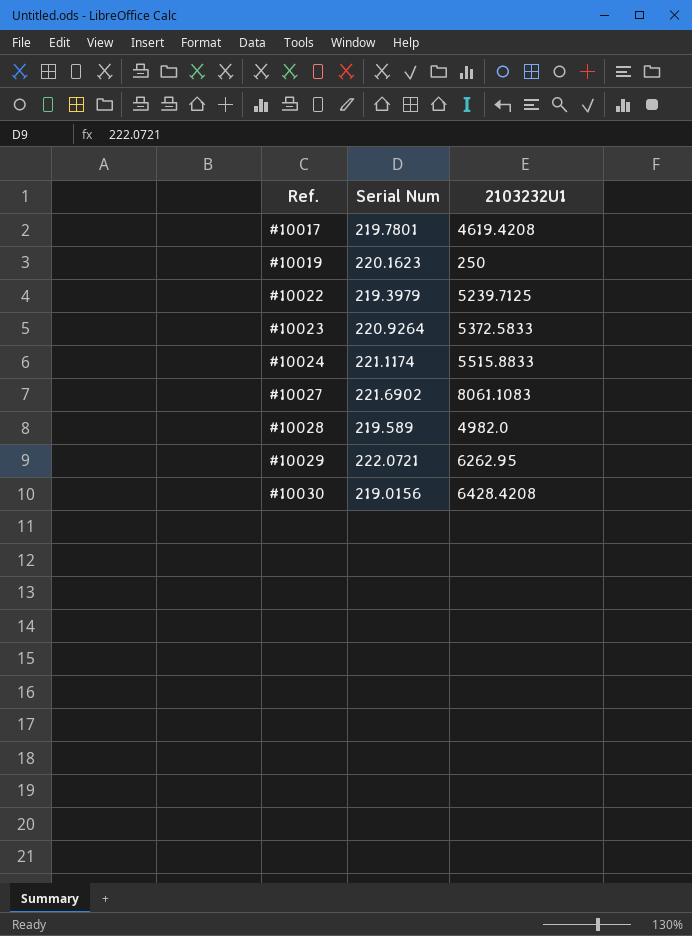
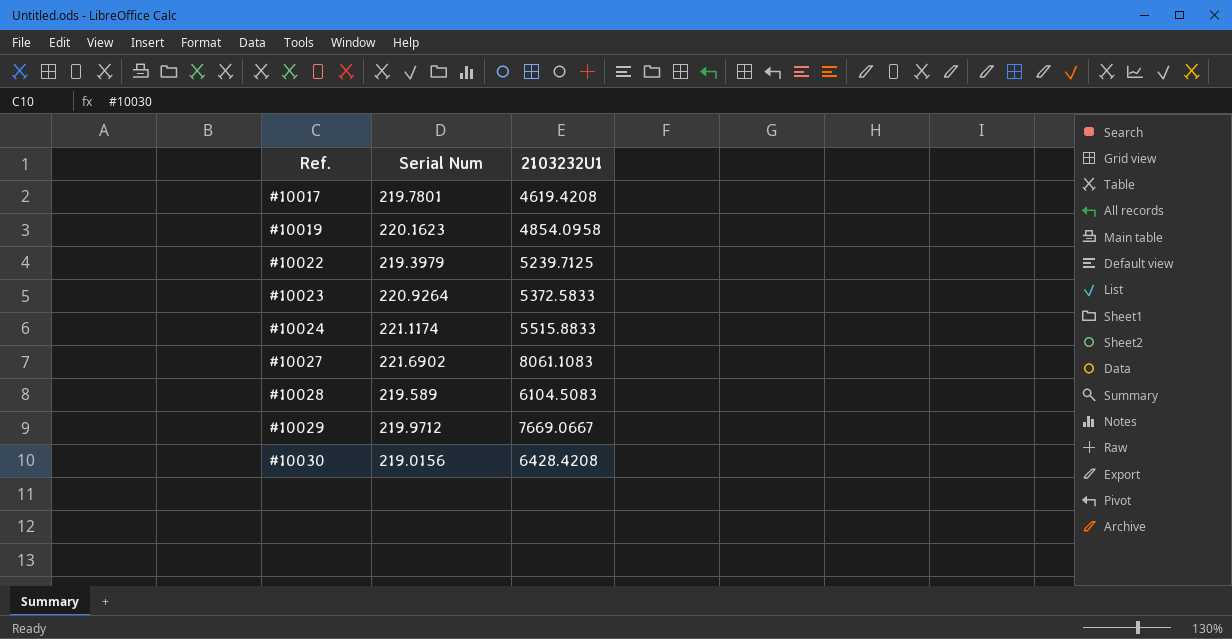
#10019 | 2103232U1: 250 -> 4854.0958
#10028 | 2103232U1: 4982.0 -> 6104.5083
#10029 | Serial Num: 222.0721 -> 219.9712
#10029 | 2103232U1: 6262.95 -> 7669.0667

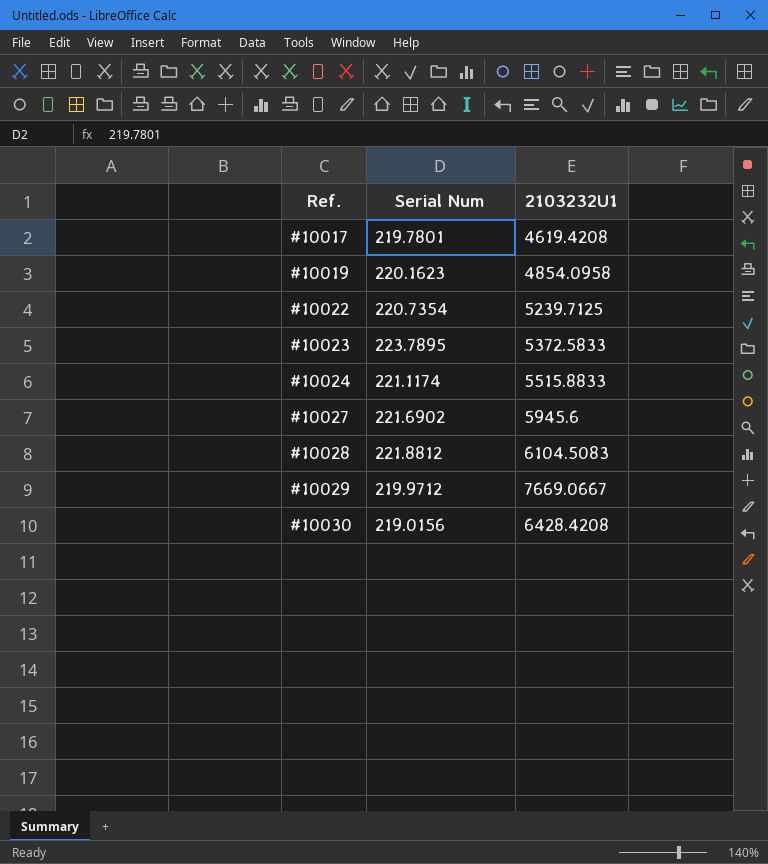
#10022 | Serial Num: 219.3979 -> 220.7354
#10023 | Serial Num: 220.9264 -> 223.7895
#10027 | 2103232U1: 8061.1083 -> 5945.6
#10028 | Serial Num: 219.589 -> 221.8812

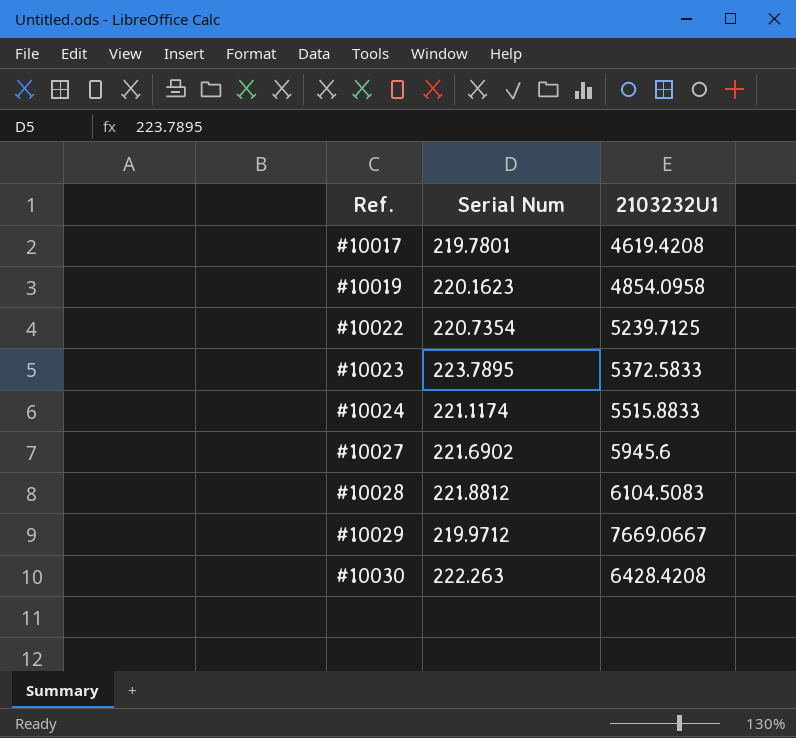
#10030 | Serial Num: 219.0156 -> 222.263

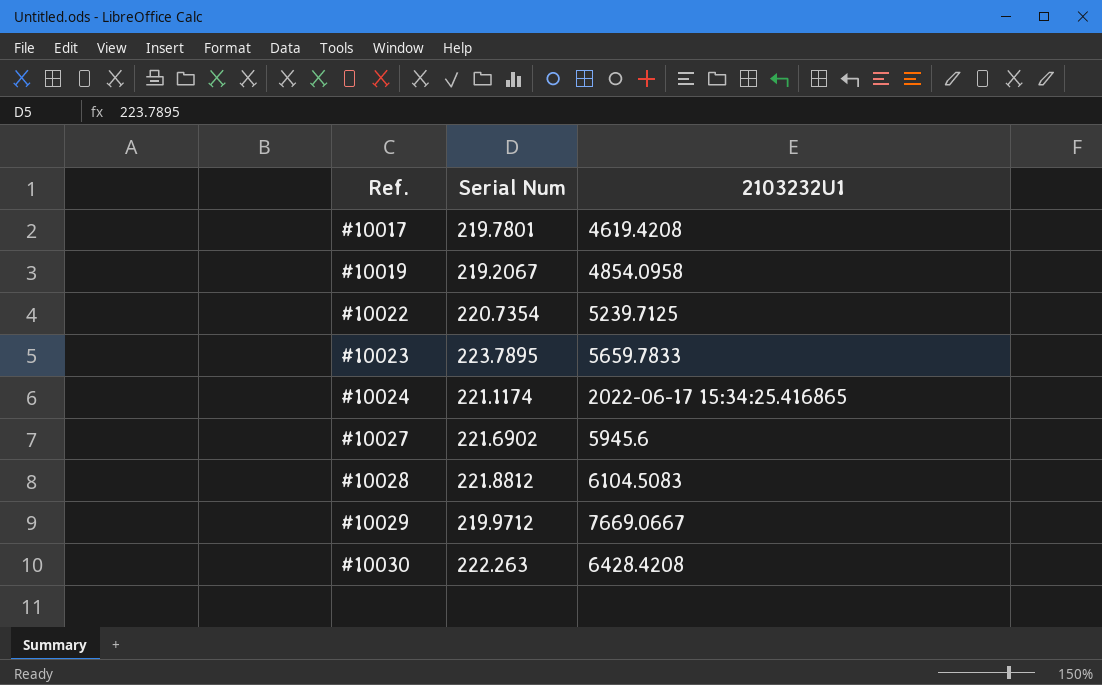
#10019 | Serial Num: 220.1623 -> 219.2067
#10023 | 2103232U1: 5372.5833 -> 5659.7833
#10024 | 2103232U1: 5515.8833 -> 2022-06-17 15:34:25.416865

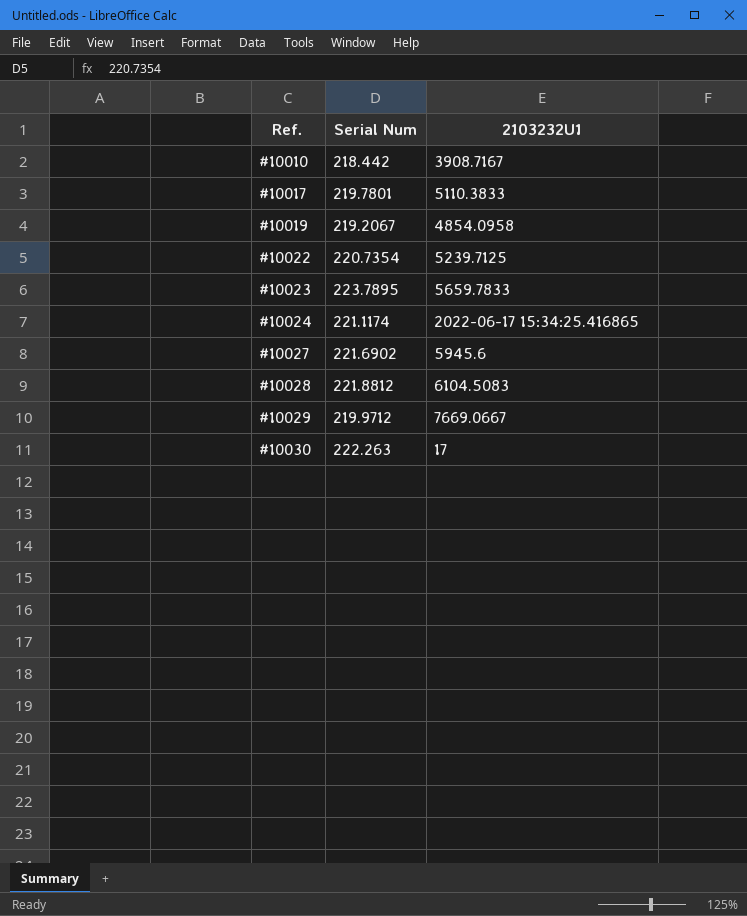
row #10010: none -> 218.442 | 3908.7167
#10017 | 2103232U1: 4619.4208 -> 5110.3833
#10030 | 2103232U1: 6428.4208 -> 17

